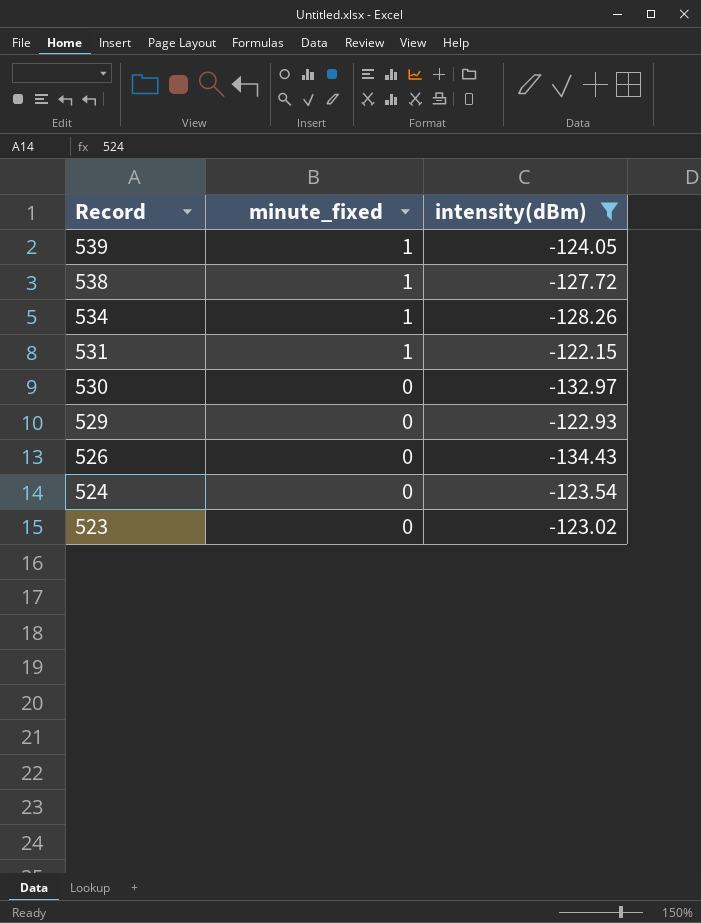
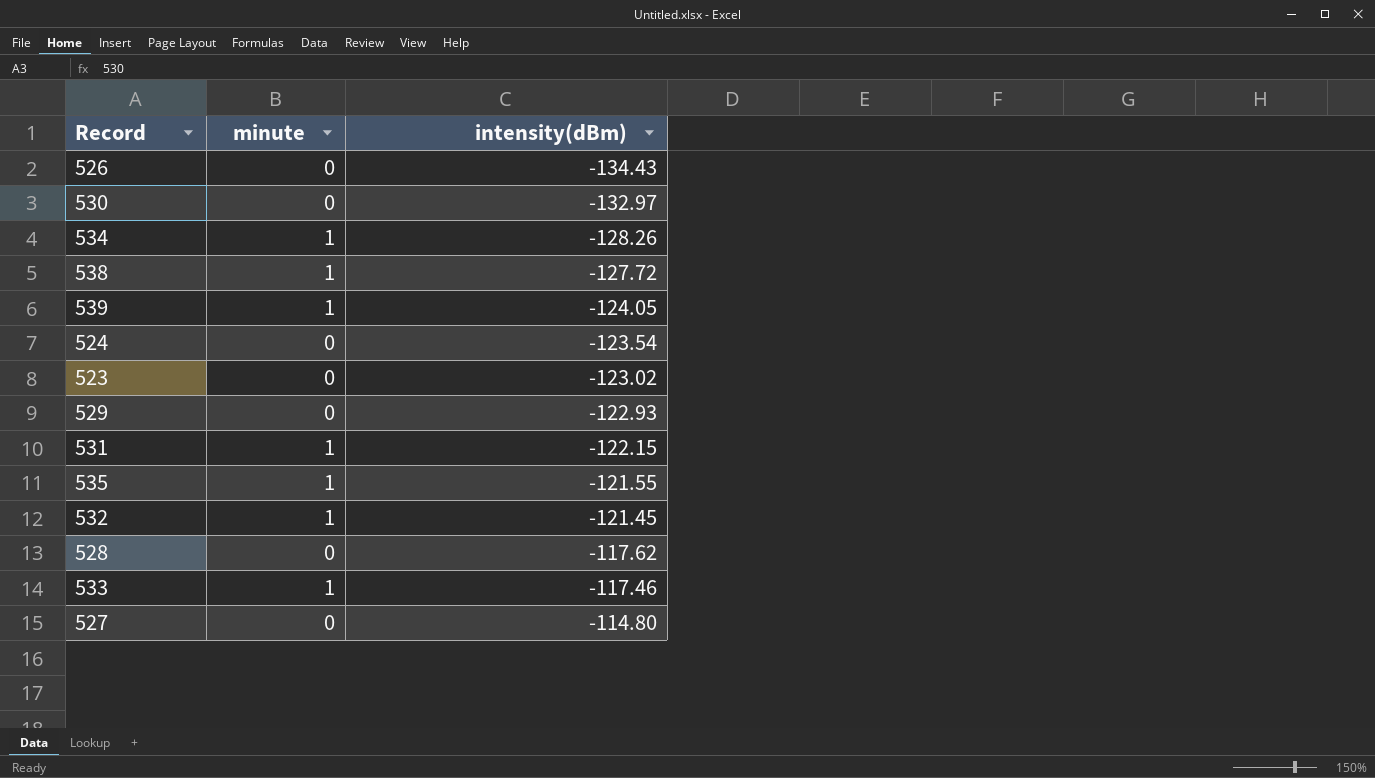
filter: intensity(dBm) <= -122.15 -> none
row order: Record descending -> intensity(dBm) ascending
column name: minute_fixed -> minute

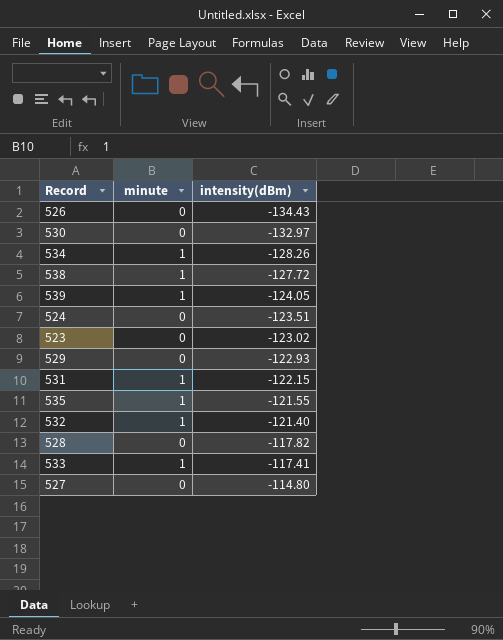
524 | intensity(dBm): -123.54 -> -123.51
532 | intensity(dBm): -121.45 -> -121.40
528 | intensity(dBm): -117.62 -> -117.82
533 | intensity(dBm): -117.46 -> -117.41

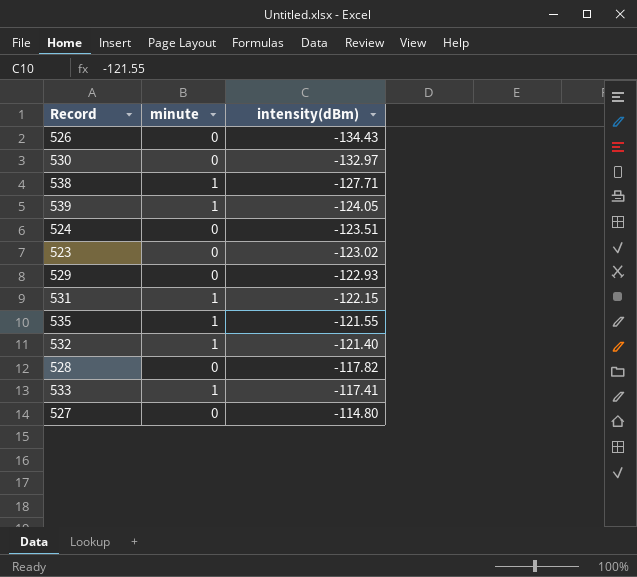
row 534: 1 | -128.26 -> none
538 | intensity(dBm): -127.72 -> -127.71

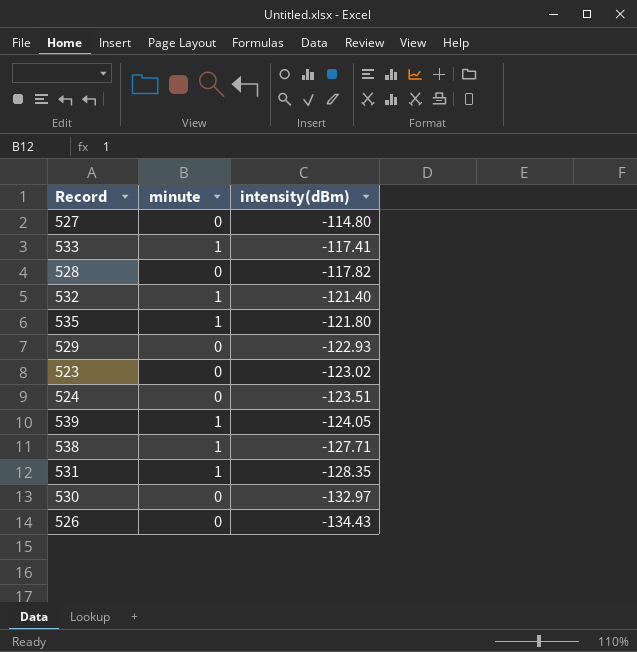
row order: intensity(dBm) ascending -> intensity(dBm) descending
535 | intensity(dBm): -121.55 -> -121.80
531 | intensity(dBm): -122.15 -> -128.35

